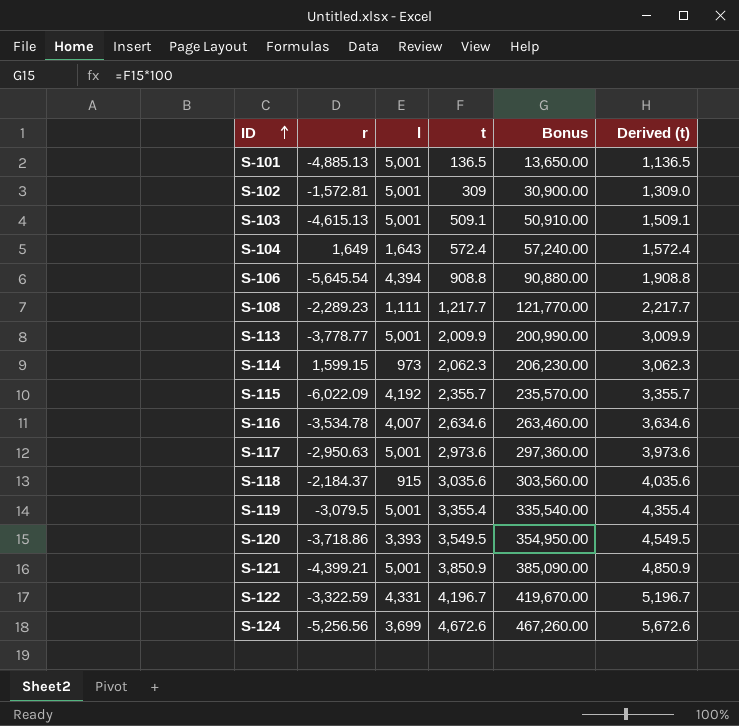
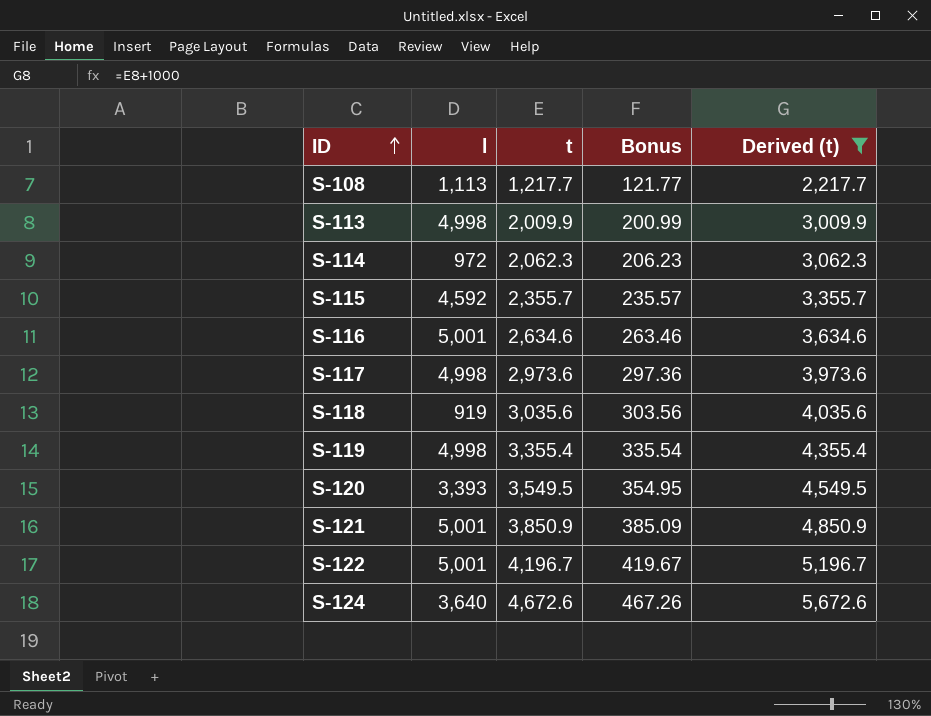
filter: none -> Derived (t) >= 2,217.7
column r | position: 2 -> none
column Bonus | formula: [t] * 100 -> [t] * 0.1
S-108 | l: 1,111 -> 1,113
S-113 | l: 5,001 -> 4,998
S-114 | l: 973 -> 972
S-115 | l: 4,192 -> 4,592
S-116 | l: 4,007 -> 5,001
S-117 | l: 5,001 -> 4,998
S-118 | l: 915 -> 919
S-119 | l: 5,001 -> 4,998
S-122 | l: 4,331 -> 5,001
S-124 | l: 3,699 -> 3,640

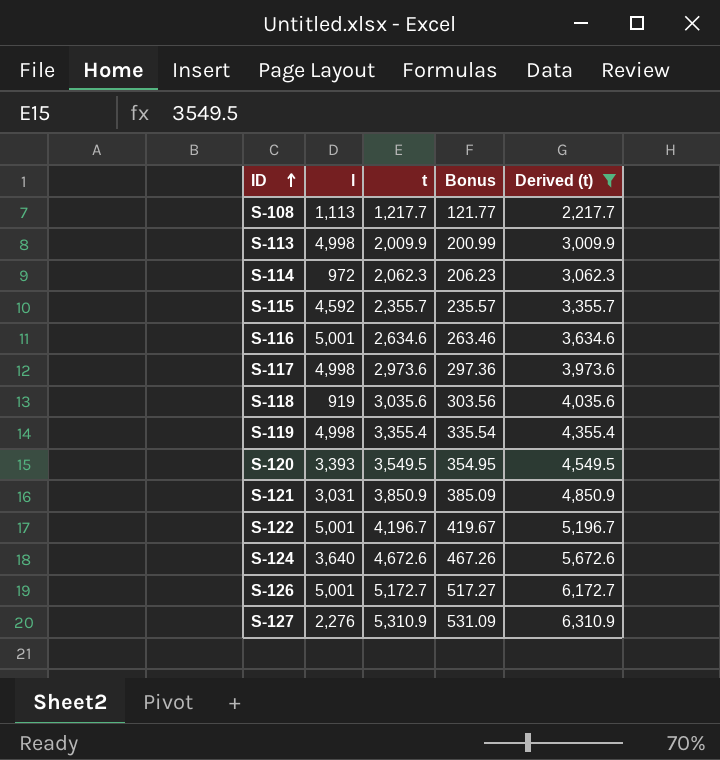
S-121 | l: 5,001 -> 3,031
row S-126: none -> 5,001 | 5,172.7 | 517.27 | 6,172.7
row S-127: none -> 2,276 | 5,310.9 | 531.09 | 6,310.9

